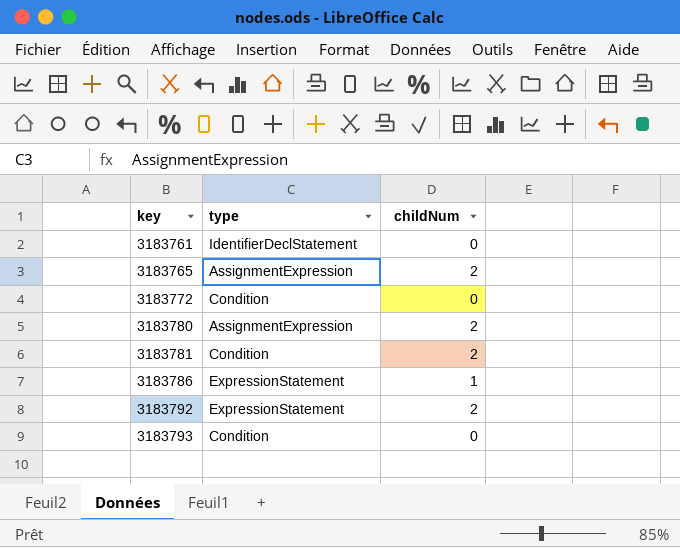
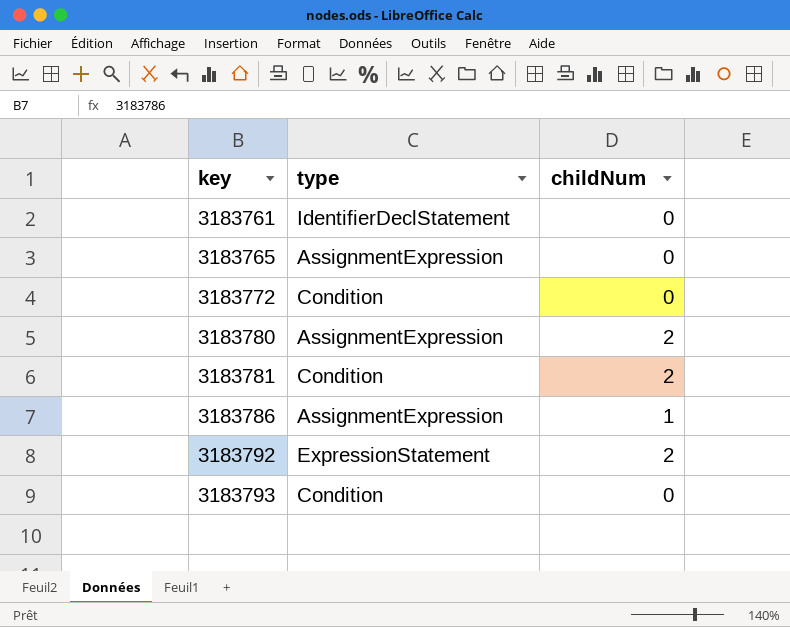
3183765 | childNum: 2 -> 0
3183786 | type: ExpressionStatement -> AssignmentExpression

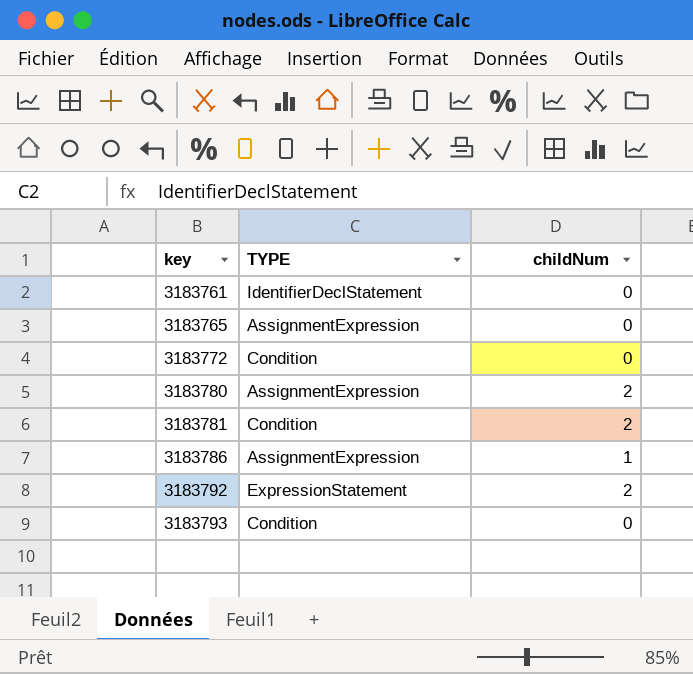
column name: type -> TYPE

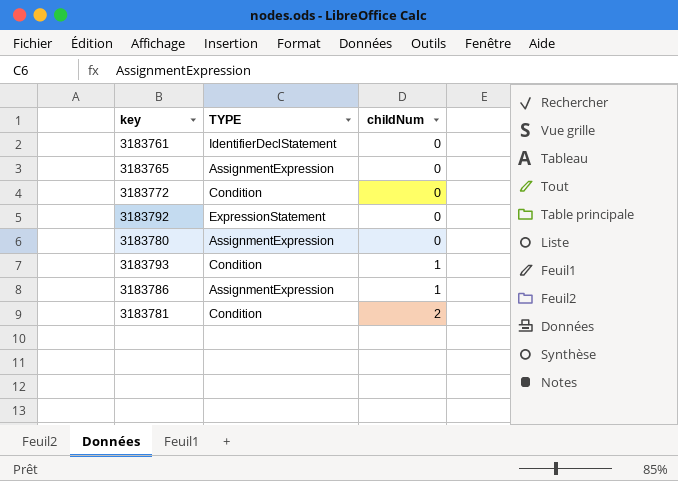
row order: key ascending -> childNum ascending
3183792 | childNum: 2 -> 0
3183780 | childNum: 2 -> 0
3183793 | childNum: 0 -> 1

